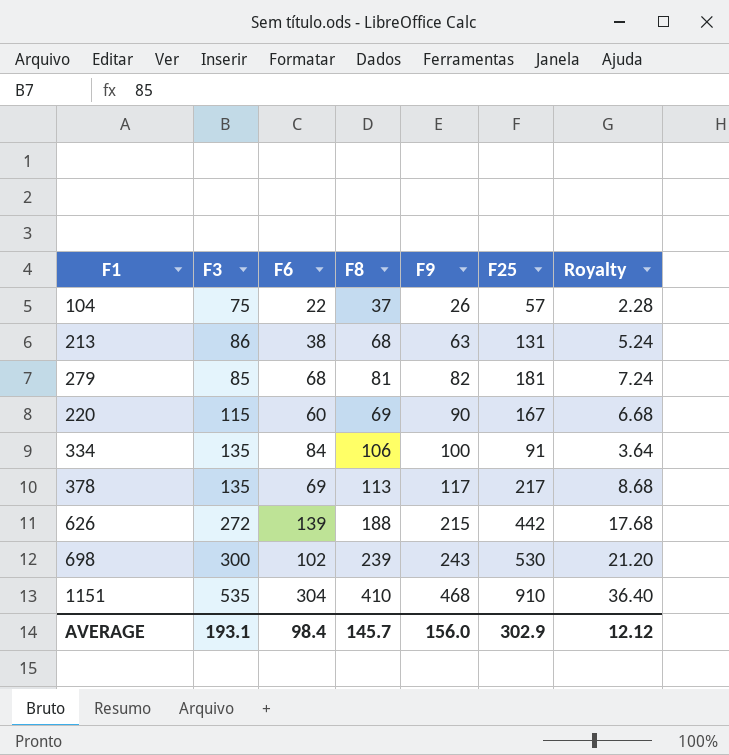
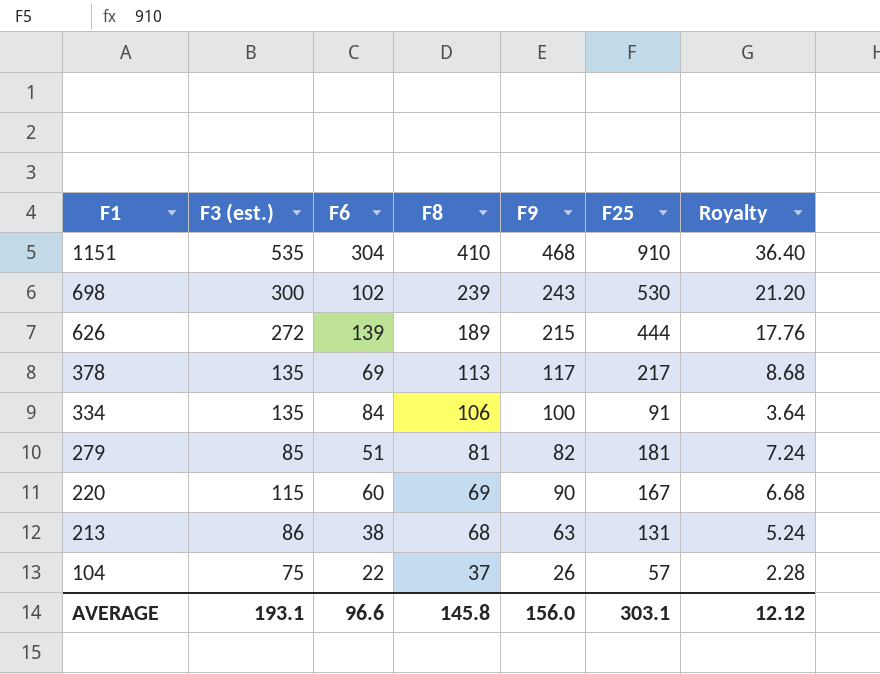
row order: F9 ascending -> F1 descending
column name: F3 -> F3 (est.)
626 | F8: 188 -> 189
626 | F25: 442 -> 444
626 | Royalty: 17.68 -> 17.76
279 | F6: 68 -> 51
AVERAGE | F6: 98.4 -> 96.6
AVERAGE | F8: 145.7 -> 145.8
AVERAGE | F25: 302.9 -> 303.1

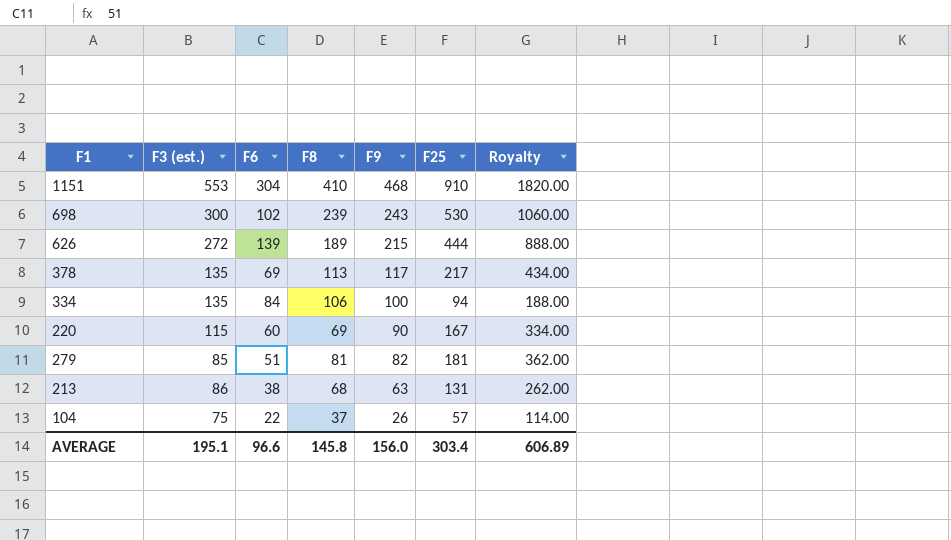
row order: F1 descending -> F9 descending
column Royalty | formula: [F25] * 0.04 -> [F25] * 2
1151 | F3 (est.): 535 -> 553
334 | F25: 91 -> 94
AVERAGE | F3 (est.): 193.1 -> 195.1
AVERAGE | F25: 303.1 -> 303.4
AVERAGE | Royalty: 12.12 -> 606.89

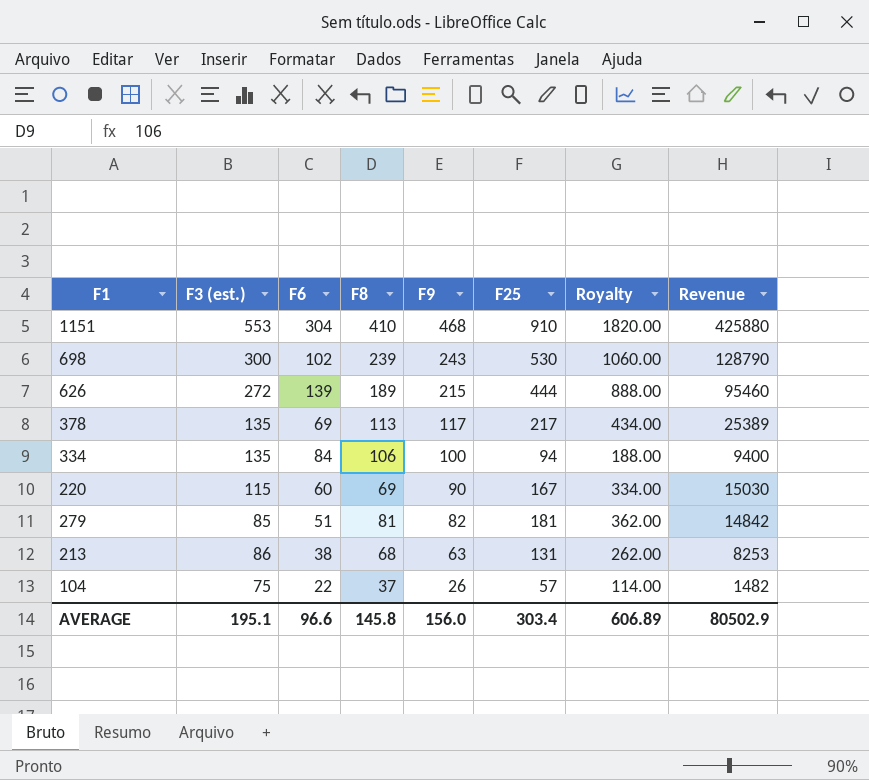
column Revenue | formula: none -> [F9] * [F25]

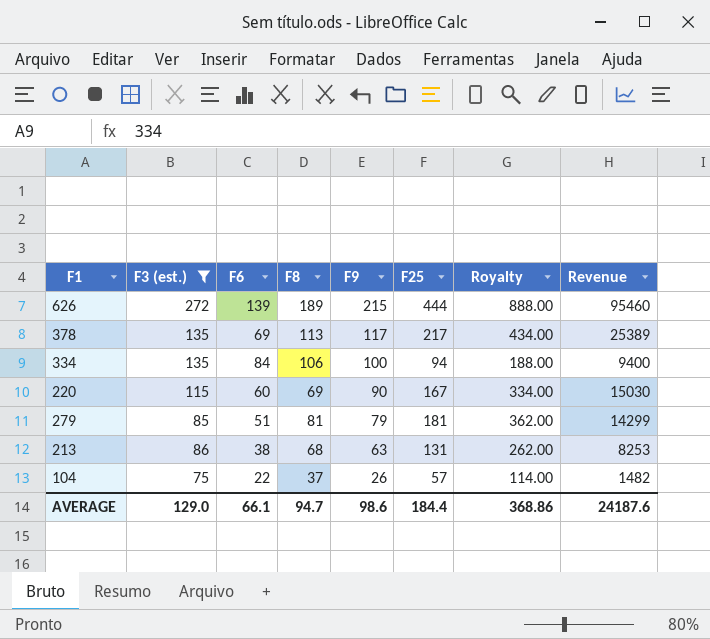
filter: none -> F3 (est.) <= 272
279 | F9: 82 -> 79
279 | Revenue: 14842 -> 14299
AVERAGE | F3 (est.): 195.1 -> 129.0
AVERAGE | F6: 96.6 -> 66.1
AVERAGE | F8: 145.8 -> 94.7
AVERAGE | F9: 156.0 -> 98.6
AVERAGE | F25: 303.4 -> 184.4
AVERAGE | Royalty: 606.89 -> 368.86
AVERAGE | Revenue: 80502.9 -> 24187.6

